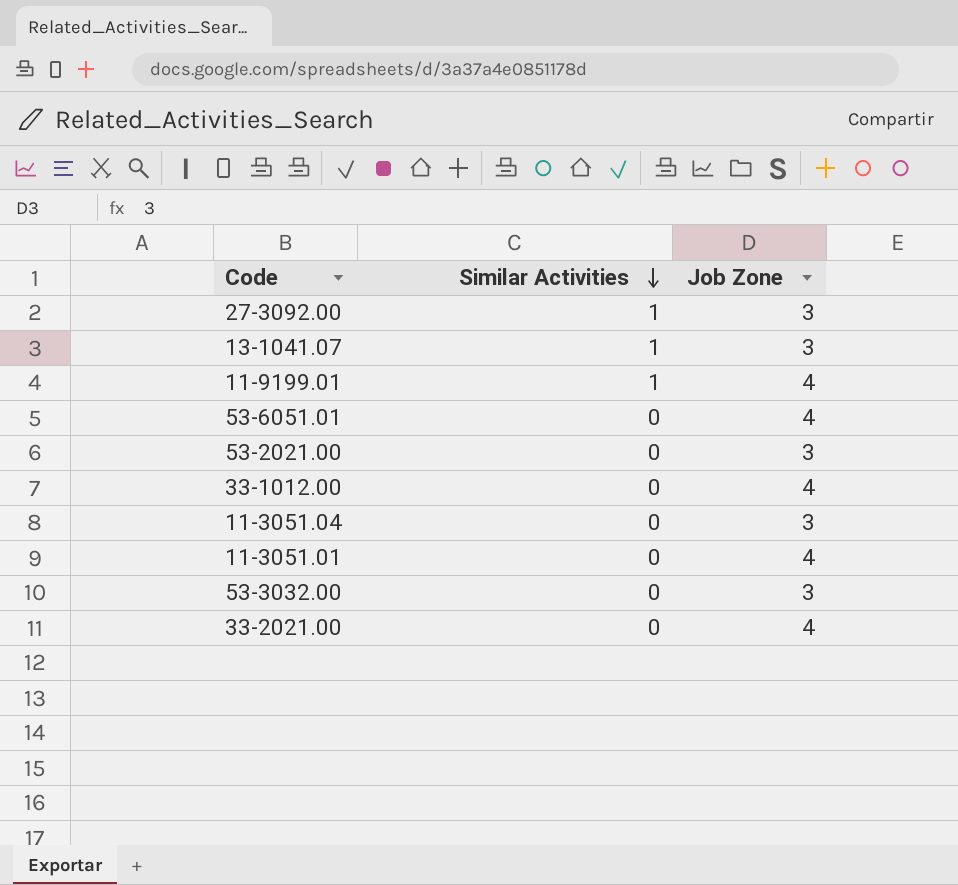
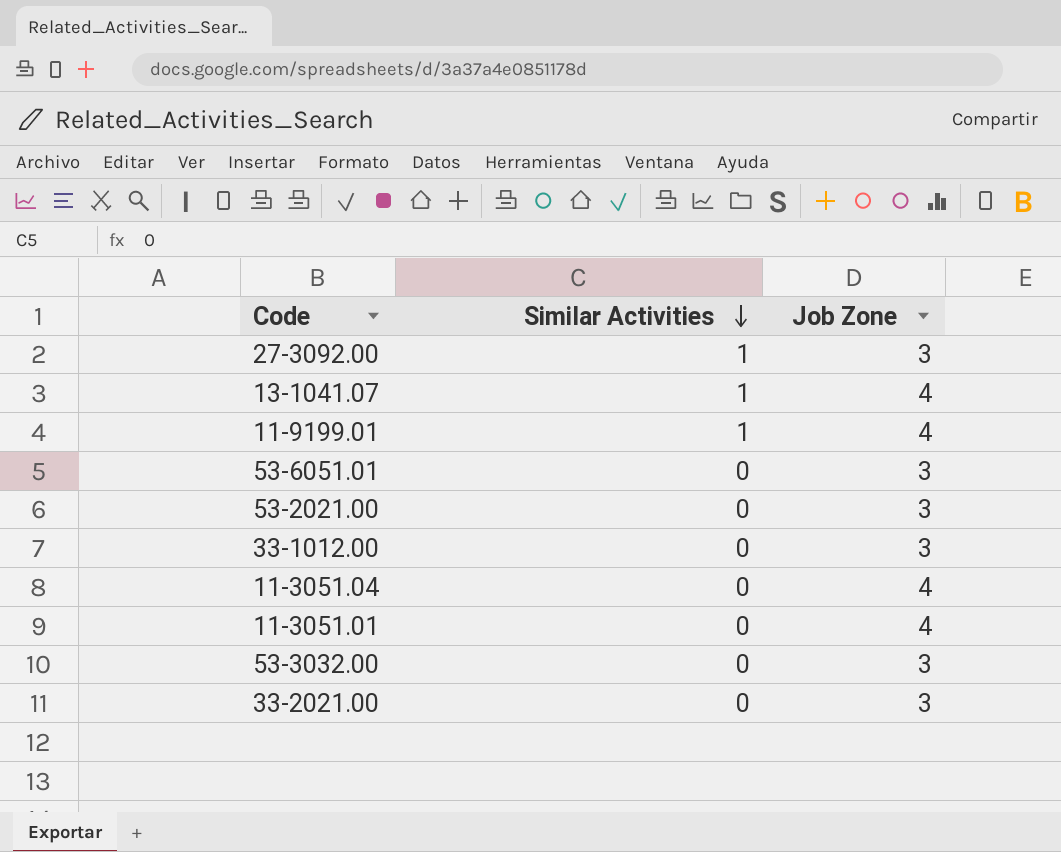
13-1041.07 | Job Zone: 3 -> 4
53-6051.01 | Job Zone: 4 -> 3
33-1012.00 | Job Zone: 4 -> 3
11-3051.04 | Job Zone: 3 -> 4
33-2021.00 | Job Zone: 4 -> 3

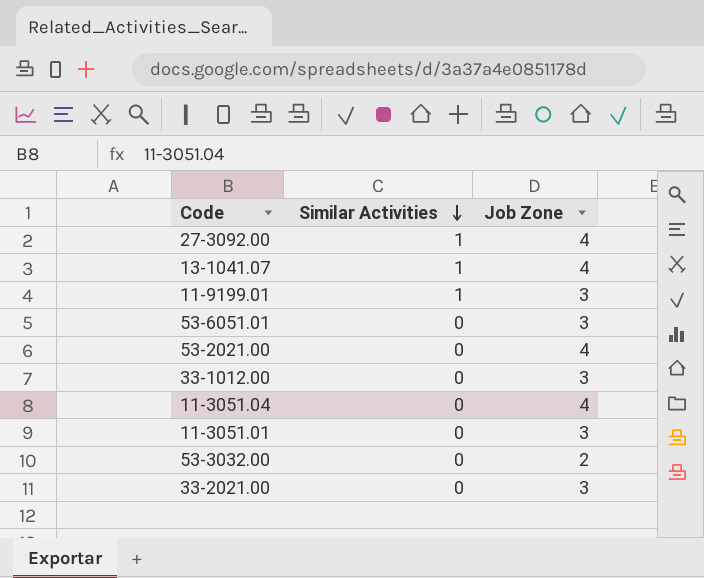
27-3092.00 | Job Zone: 3 -> 4
11-9199.01 | Job Zone: 4 -> 3
53-2021.00 | Job Zone: 3 -> 4
11-3051.01 | Job Zone: 4 -> 3
53-3032.00 | Job Zone: 3 -> 2

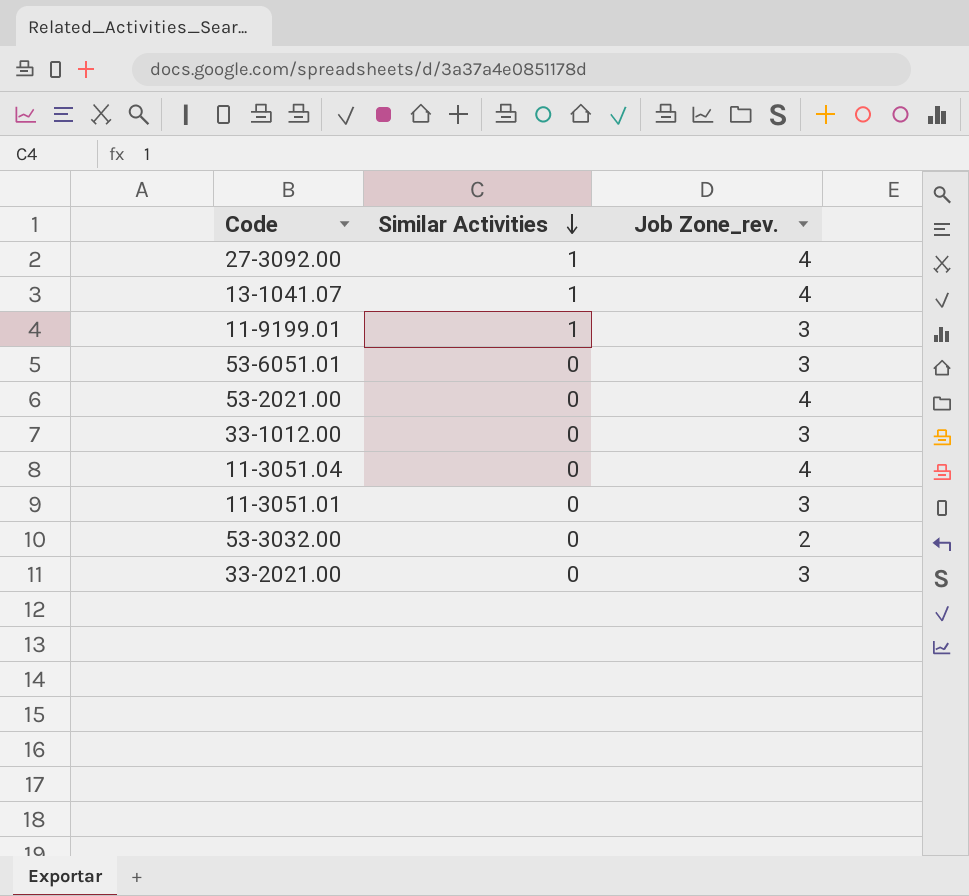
column name: Job Zone -> Job Zone_rev.

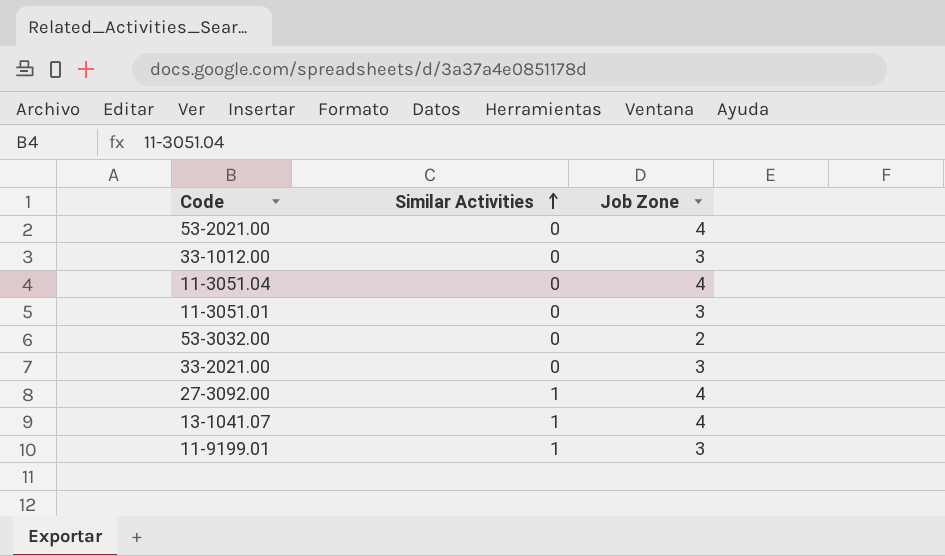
row order: Similar Activities descending -> Similar Activities ascending
column name: Job Zone_rev. -> Job Zone
row 53-6051.01: 0 | 3 -> none

